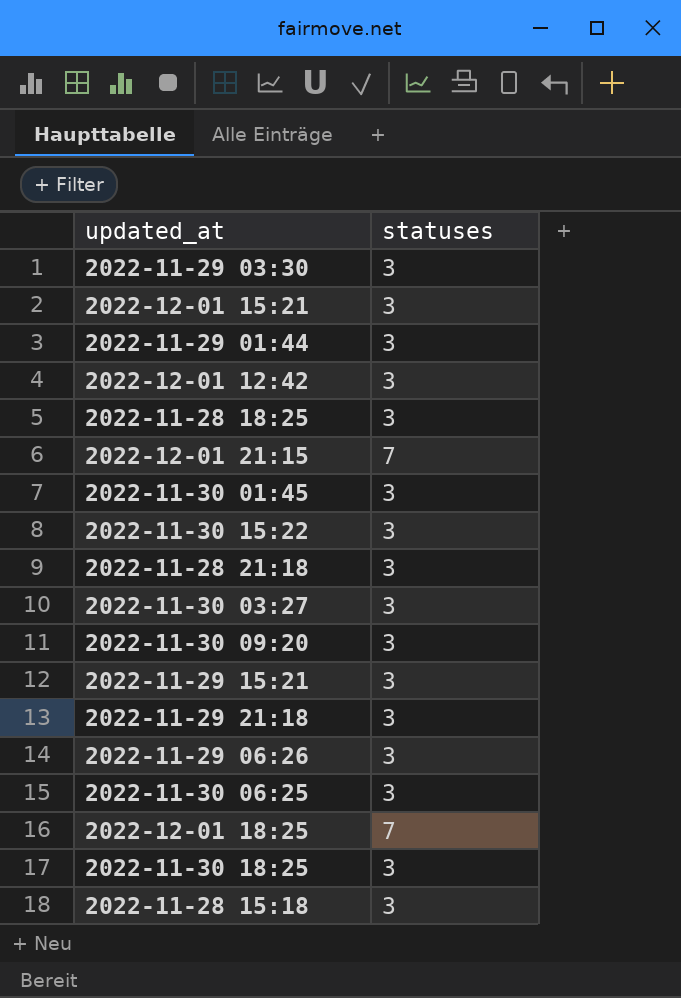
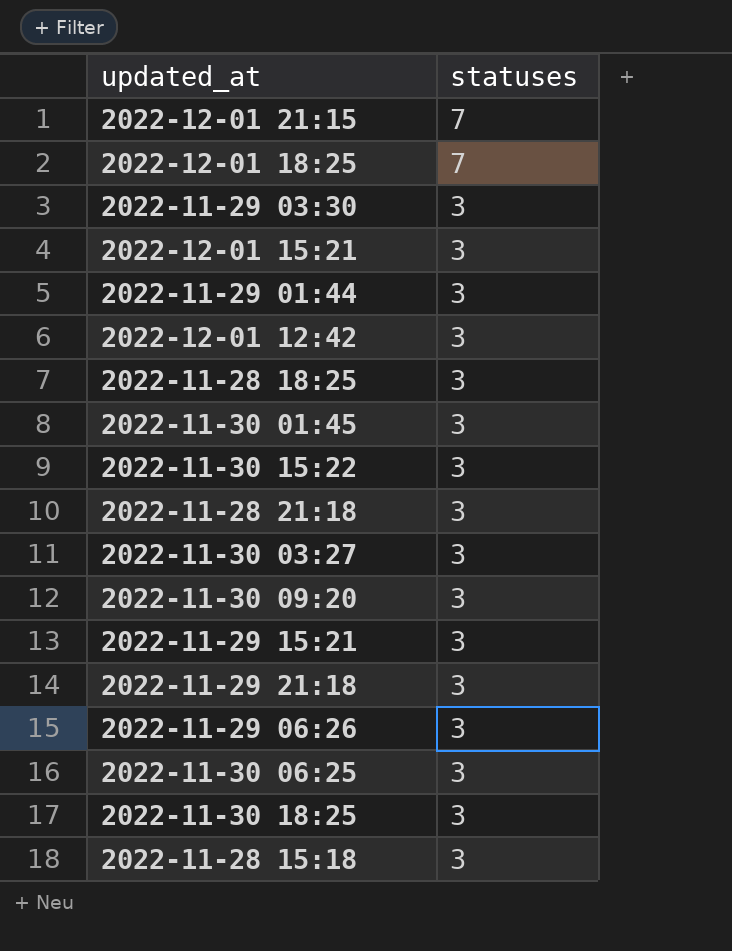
row order: none -> statuses descending

